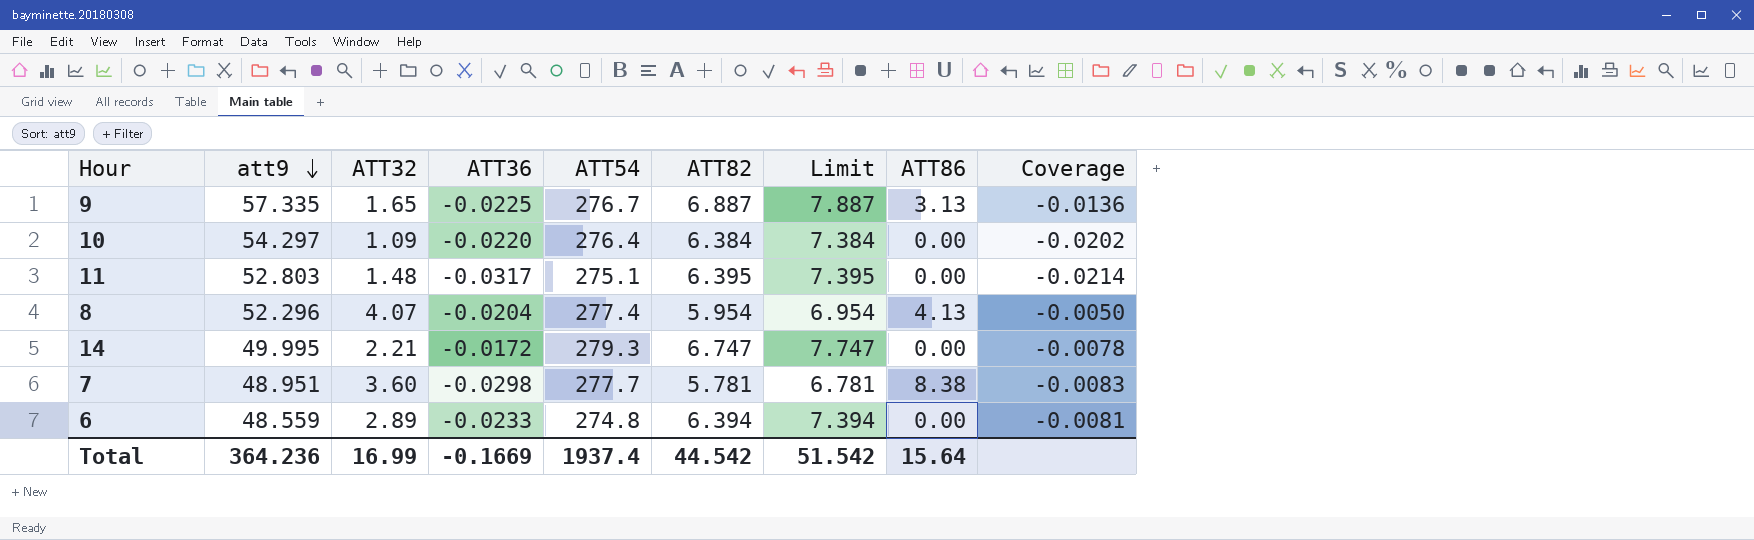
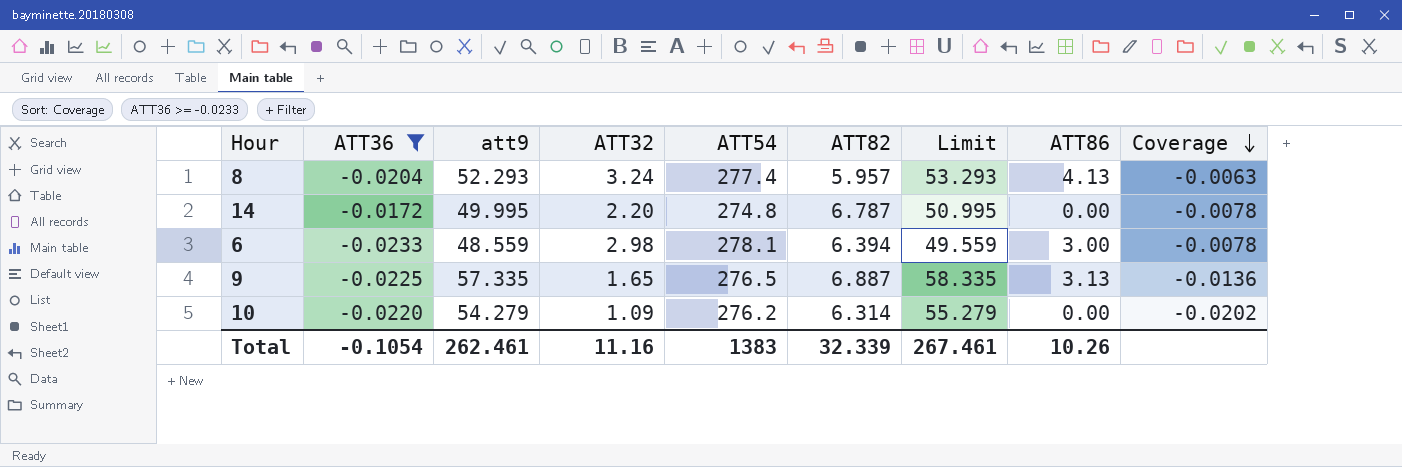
filter: none -> ATT36 >= -0.0233
row order: att9 descending -> Coverage descending
column ATT36 | position: 4 -> 2
column Limit | formula: [ATT82] + 1 -> [att9] + 1
8 | att9: 52.296 -> 52.293
8 | ATT32: 4.07 -> 3.24
8 | ATT82: 5.954 -> 5.957
8 | Coverage: -0.0050 -> -0.0063
14 | ATT32: 2.21 -> 2.20
14 | ATT54: 279.3 -> 274.8
14 | ATT82: 6.747 -> 6.787
6 | ATT32: 2.89 -> 2.98
6 | ATT54: 274.8 -> 278.1
6 | ATT86: 0.00 -> 3.00
6 | Coverage: -0.0081 -> -0.0078
9 | ATT54: 276.7 -> 276.5
10 | att9: 54.297 -> 54.279
10 | ATT54: 276.4 -> 276.2
10 | ATT82: 6.384 -> 6.314
Total | ATT36: -0.1669 -> -0.1054
Total | att9: 364.236 -> 262.461
Total | ATT32: 16.99 -> 11.16
Total | ATT54: 1937.4 -> 1383
Total | ATT82: 44.542 -> 32.339
Total | Limit: 51.542 -> 267.461
Total | ATT86: 15.64 -> 10.26

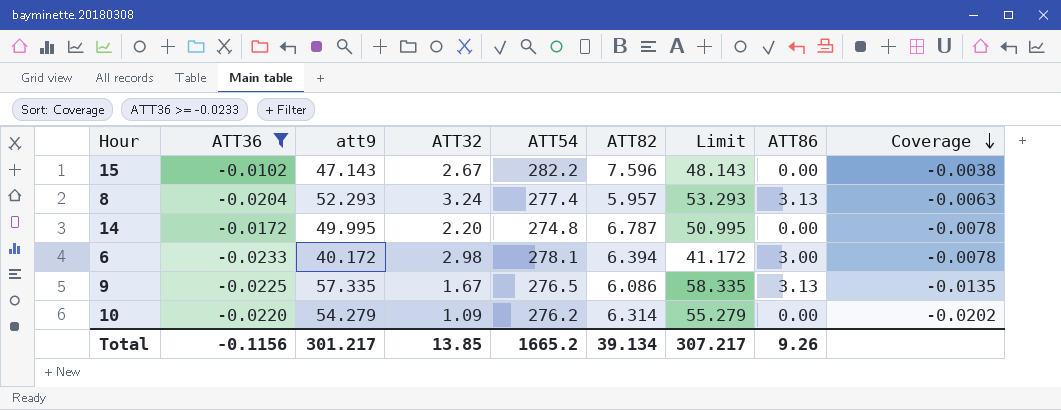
row 15: none -> -0.0102 | 47.143 | 2.67 | 282.2 | 7.596 | 48.143 | 0.00 | -0.0038
8 | ATT86: 4.13 -> 3.13
6 | att9: 48.559 -> 40.172
6 | Limit: 49.559 -> 41.172
9 | ATT32: 1.65 -> 1.67
9 | ATT82: 6.887 -> 6.086
9 | Coverage: -0.0136 -> -0.0135
Total | ATT36: -0.1054 -> -0.1156
Total | att9: 262.461 -> 301.217
Total | ATT32: 11.16 -> 13.85
Total | ATT54: 1383 -> 1665.2
Total | ATT82: 32.339 -> 39.134
Total | Limit: 267.461 -> 307.217
Total | ATT86: 10.26 -> 9.26

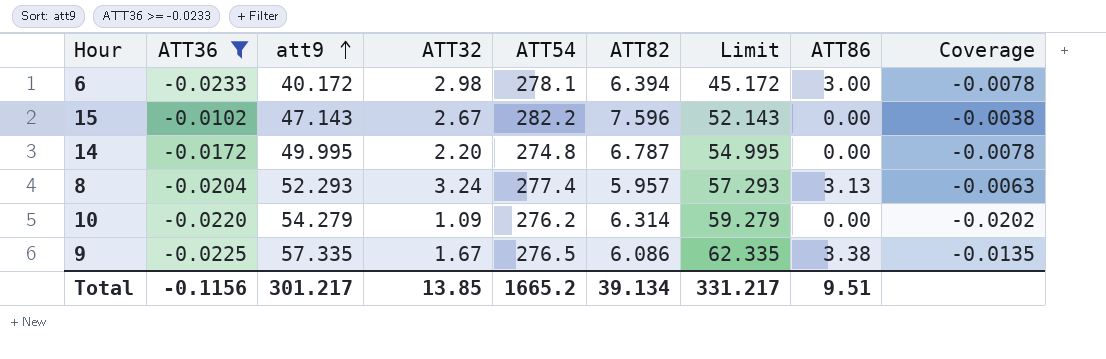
row order: Coverage descending -> att9 ascending
column Limit | formula: [att9] + 1 -> [att9] + 5
9 | ATT86: 3.13 -> 3.38
Total | Limit: 307.217 -> 331.217
Total | ATT86: 9.26 -> 9.51

